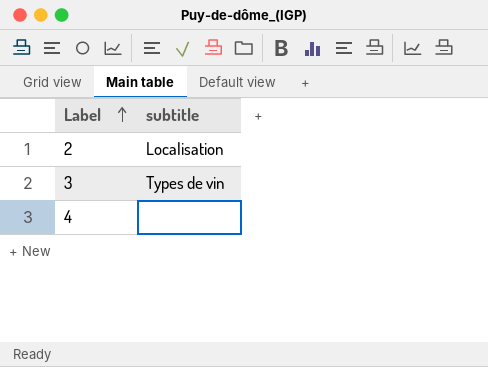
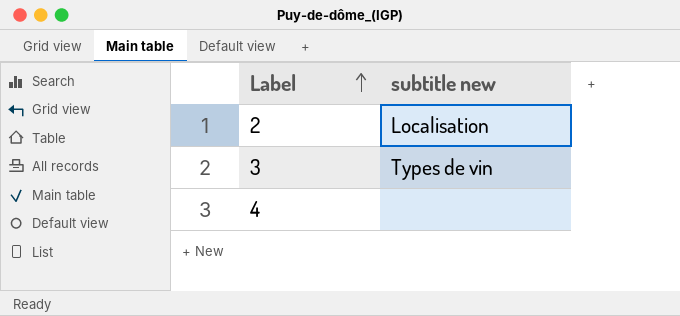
column name: subtitle -> subtitle new

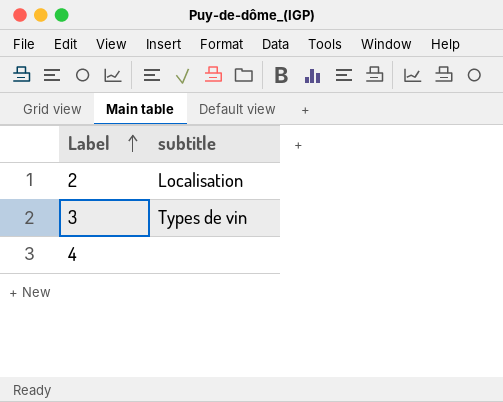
column name: subtitle new -> subtitle

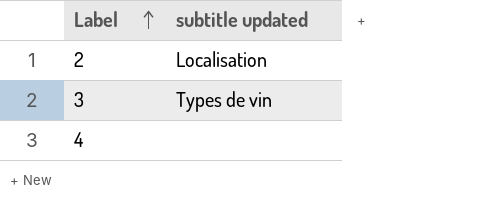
column name: subtitle -> subtitle updated

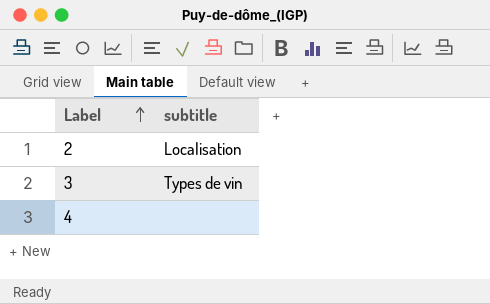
column name: subtitle updated -> subtitle

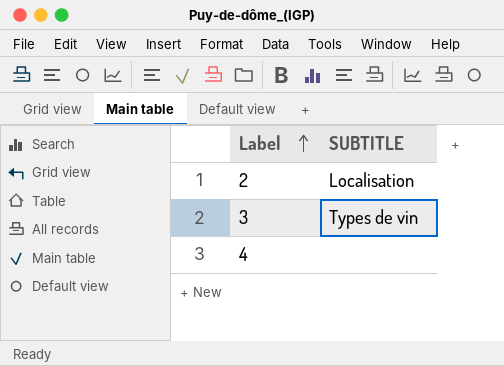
column name: subtitle -> SUBTITLE

